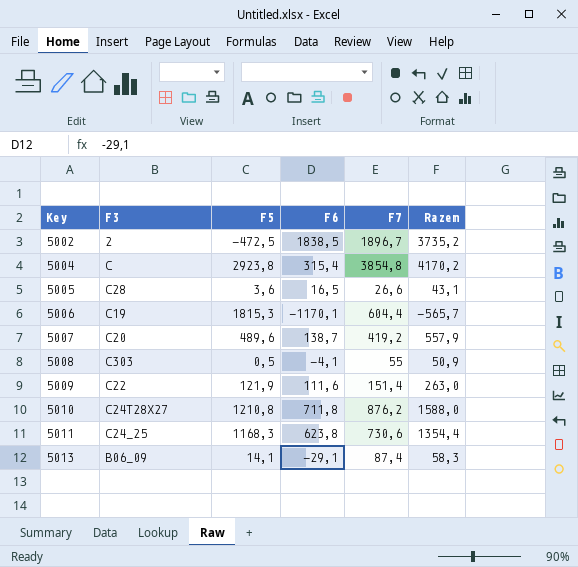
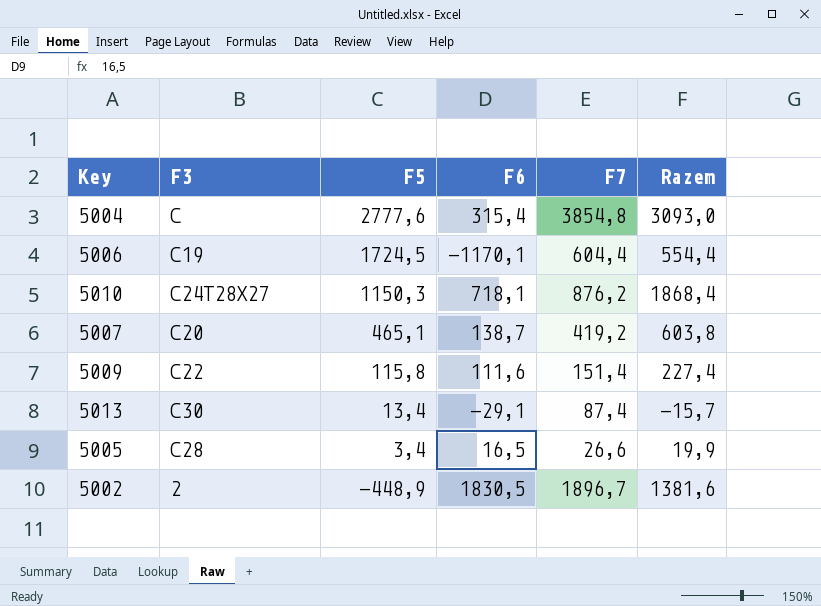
row order: Key ascending -> F5 descending
column Razem | formula: [F6] + [F7] -> [F5] + [F6]
row 5008: C303 | 0,5 | -4,1 | 55 | 50,9 -> none
row 5011: C24_25 | 1168,3 | 623,8 | 730,6 | 1354,4 -> none
5004 | F5: 2923,8 -> 2777,6
5006 | F5: 1815,3 -> 1724,5
5010 | F5: 1210,8 -> 1150,3
5010 | F6: 711,8 -> 718,1
5007 | F5: 489,6 -> 465,1
5009 | F5: 121,9 -> 115,8
5013 | F3: B06_09 -> C30
5013 | F5: 14,1 -> 13,4
5005 | F5: 3,6 -> 3,4
5002 | F5: -472,5 -> -448,9
5002 | F6: 1838,5 -> 1830,5

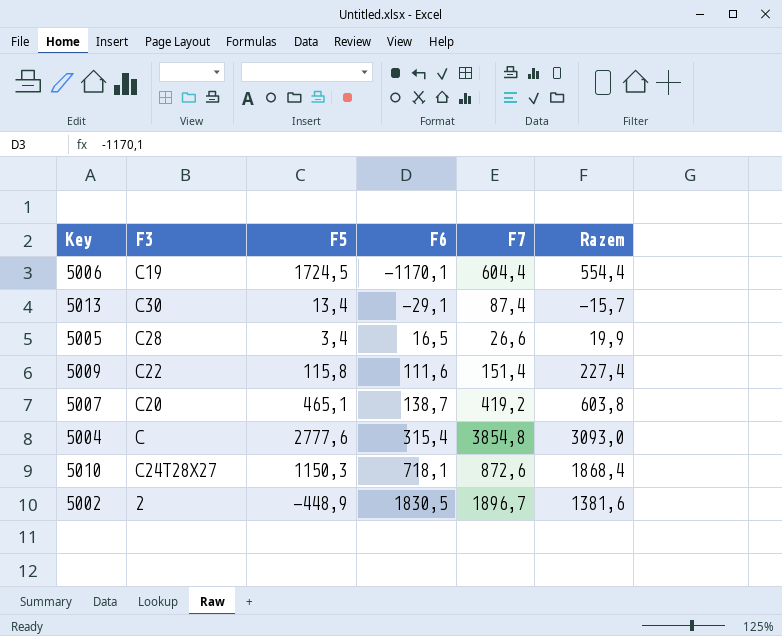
row order: F5 descending -> F6 ascending
5010 | F7: 876,2 -> 872,6

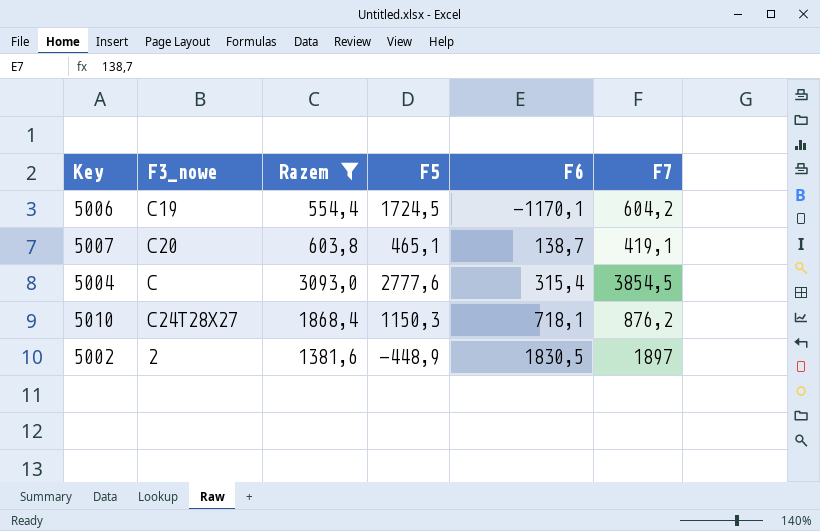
filter: none -> Razem >= 554,4
column name: F3 -> F3_nowe
column Razem | position: 6 -> 3
5006 | F7: 604,4 -> 604,2
5007 | F7: 419,2 -> 419,1
5004 | F7: 3854,8 -> 3854,5
5010 | F7: 872,6 -> 876,2
5002 | F7: 1896,7 -> 1897

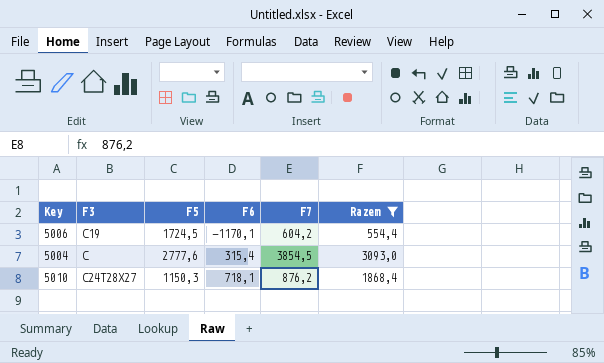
column name: F3_nowe -> F3
column Razem | position: 3 -> 6
row 5007: C20 | 603,8 | 465,1 | 138,7 | 419,1 -> none
row 5002: 2 | 1381,6 | -448,9 | 1830,5 | 1897 -> none

